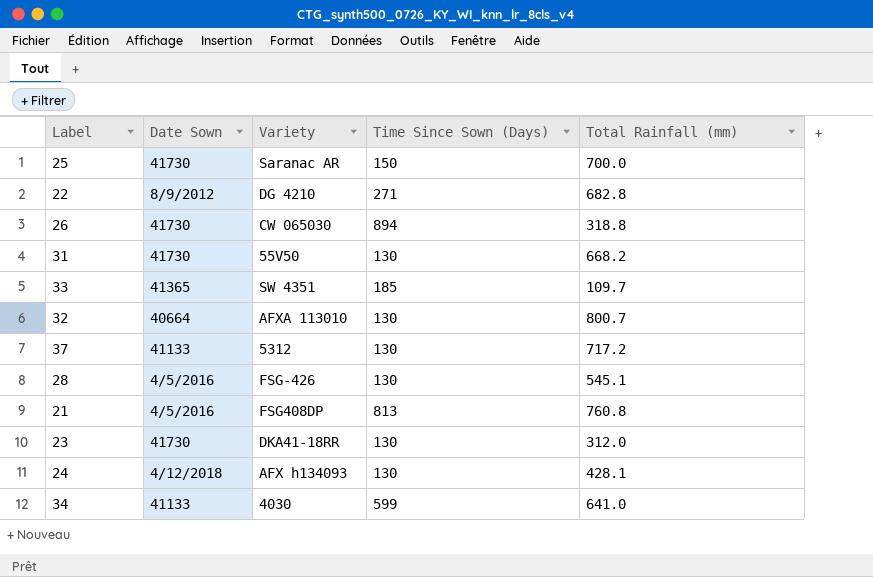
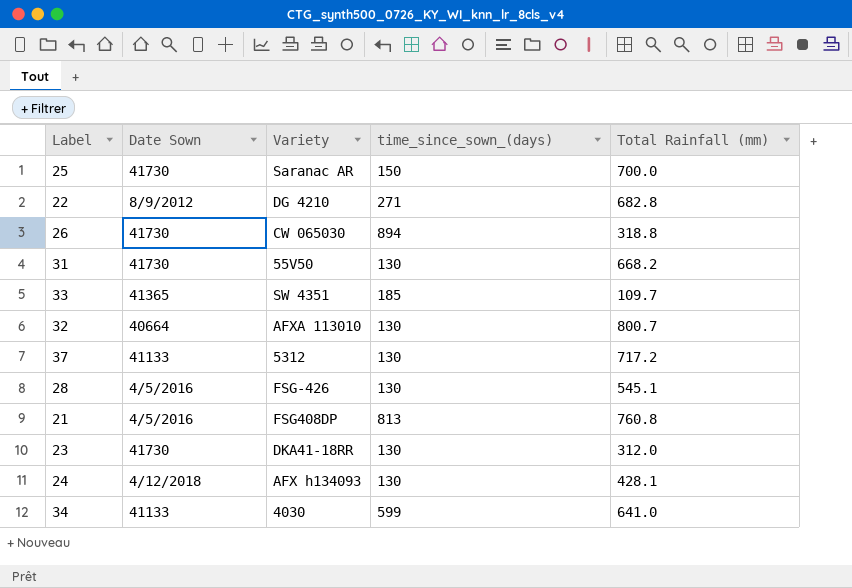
column name: Time Since Sown (Days) -> time_since_sown_(days)

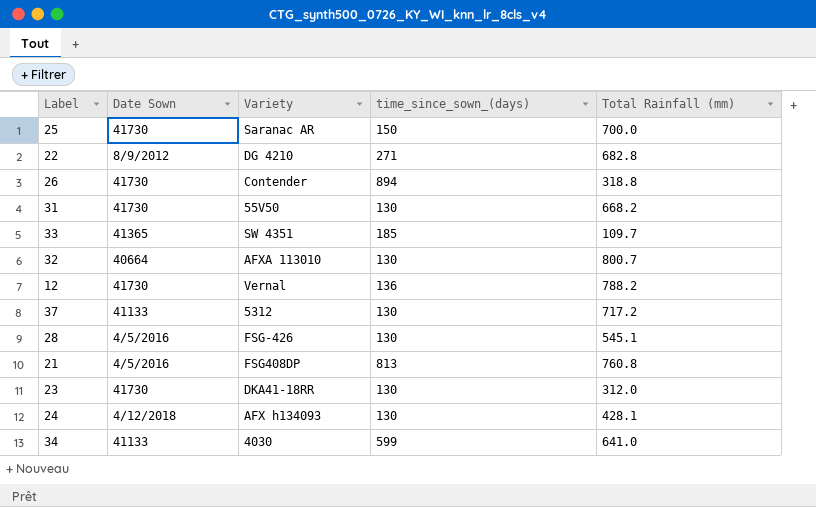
26 | Variety: CW 065030 -> Contender
row 12: none -> 41730 | Vernal | 136 | 788.2

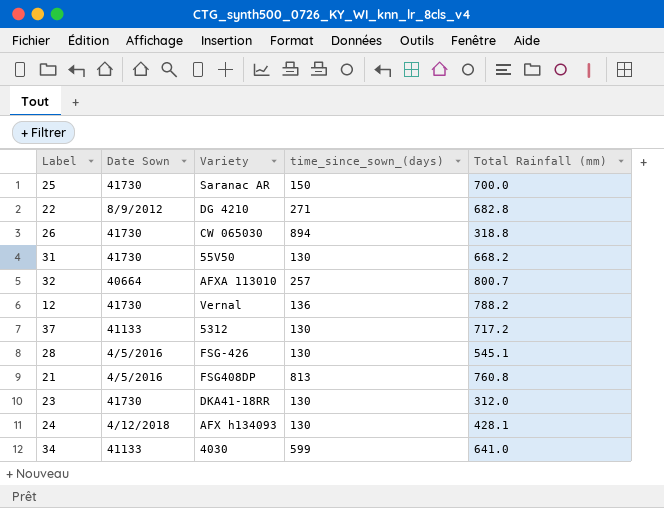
row 33: 41365 | SW 4351 | 185 | 109.7 -> none
26 | Variety: Contender -> CW 065030
32 | time_since_sown_(days): 130 -> 257

